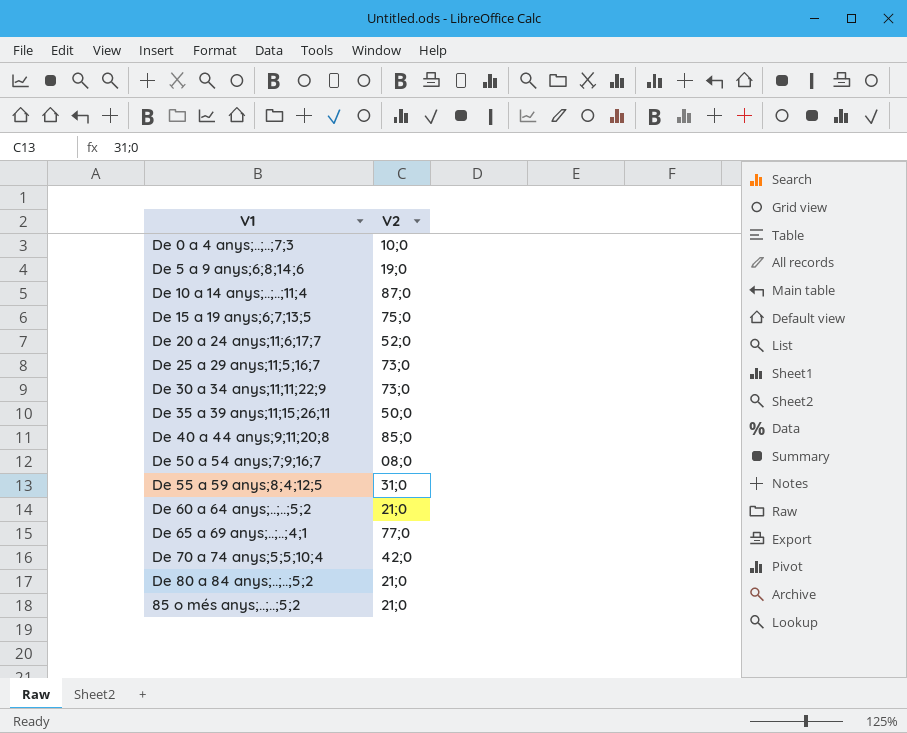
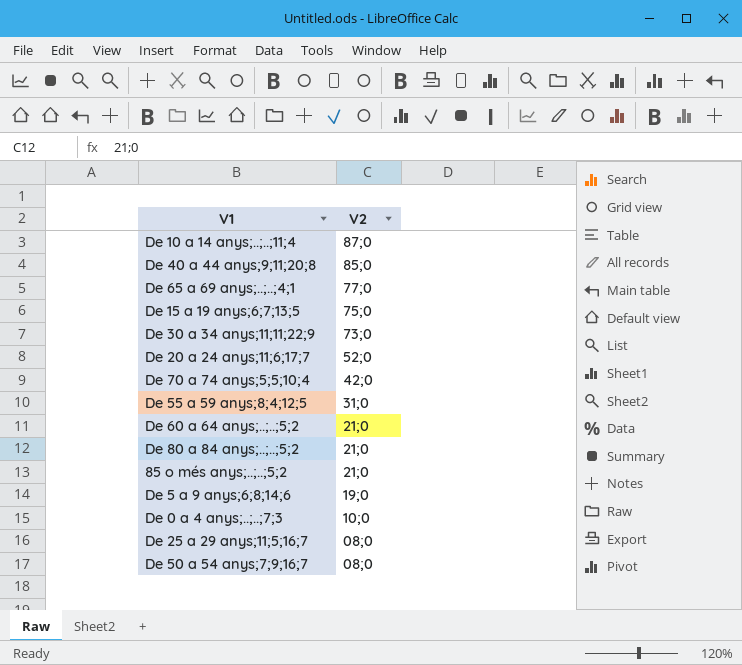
row order: none -> V2 descending
row De 35 a 39 anys;11;15;26;11: 50;0 -> none
De 25 a 29 anys;11;5;16;7 | V2: 73;0 -> 08;0

